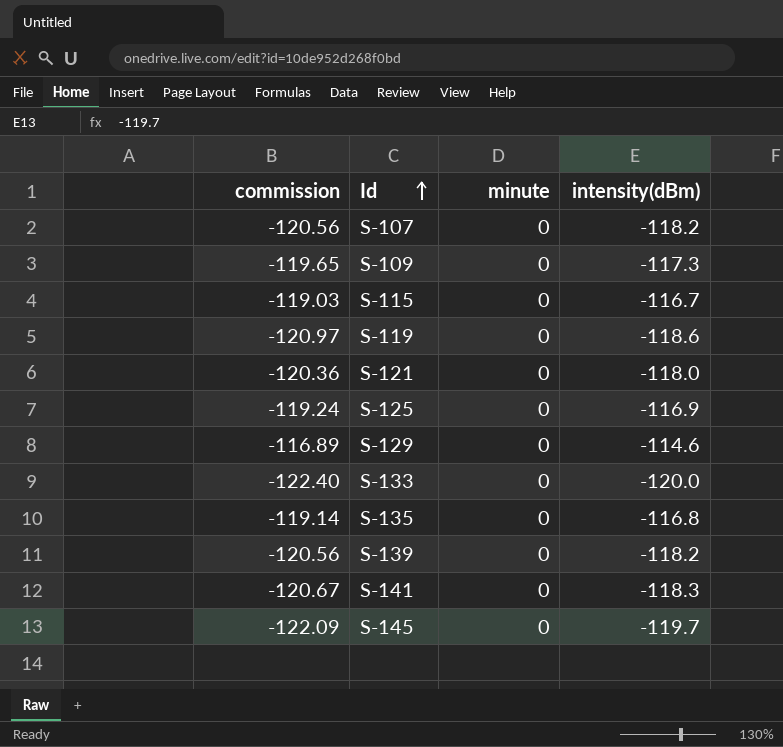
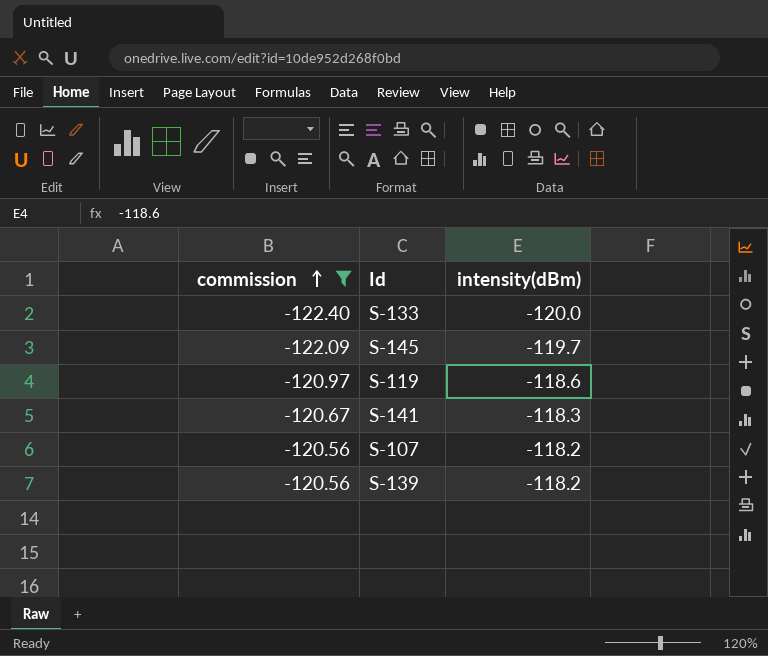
filter: none -> commission <= -120.56
row order: Id ascending -> commission ascending
column minute | position: 3 -> none

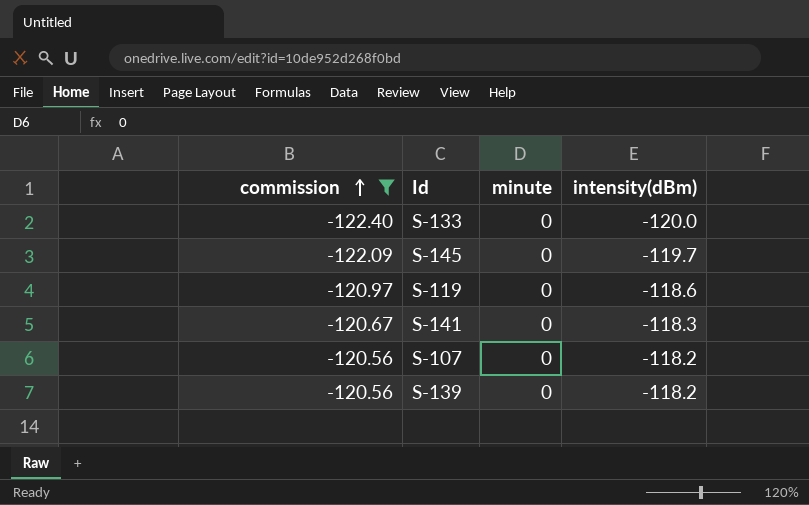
column minute | position: none -> 3

